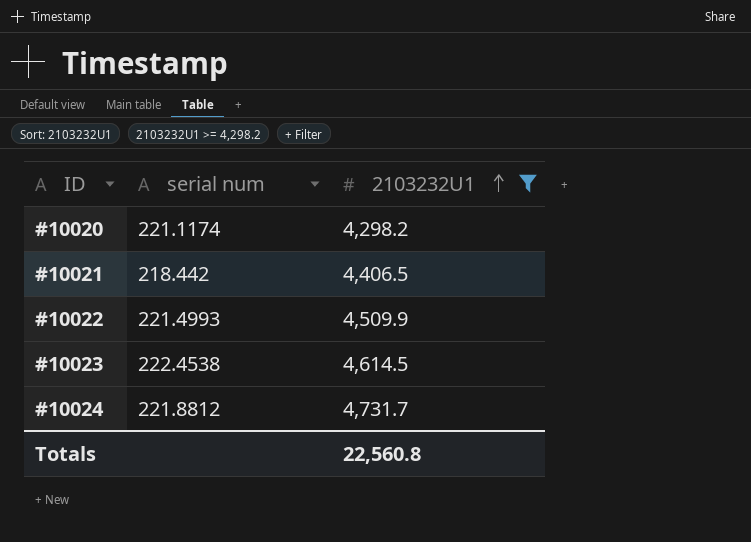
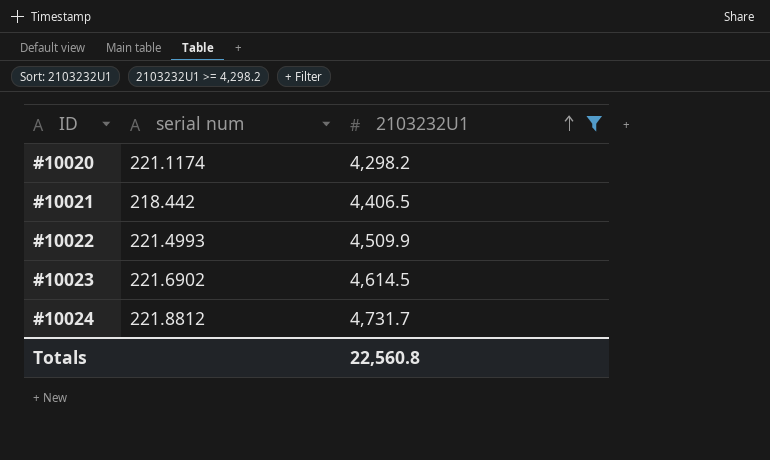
#10023 | serial num: 222.4538 -> 221.6902

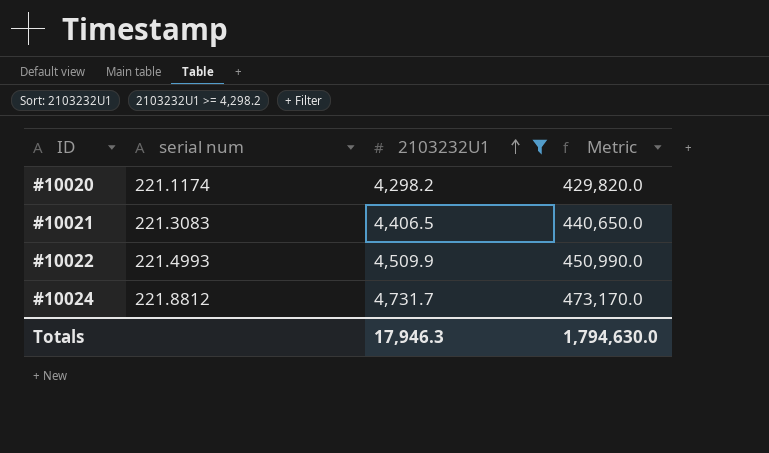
column Metric | formula: none -> [2103232U1] * 100
row #10023: 221.6902 | 4,614.5 -> none
#10021 | serial num: 218.442 -> 221.3083
Totals | 2103232U1: 22,560.8 -> 17,946.3

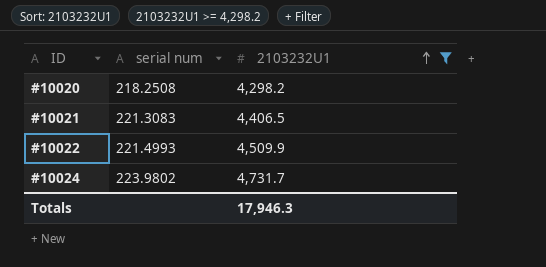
column Metric | formula: [2103232U1] * 100 -> none
#10020 | serial num: 221.1174 -> 218.2508
#10024 | serial num: 221.8812 -> 223.9802

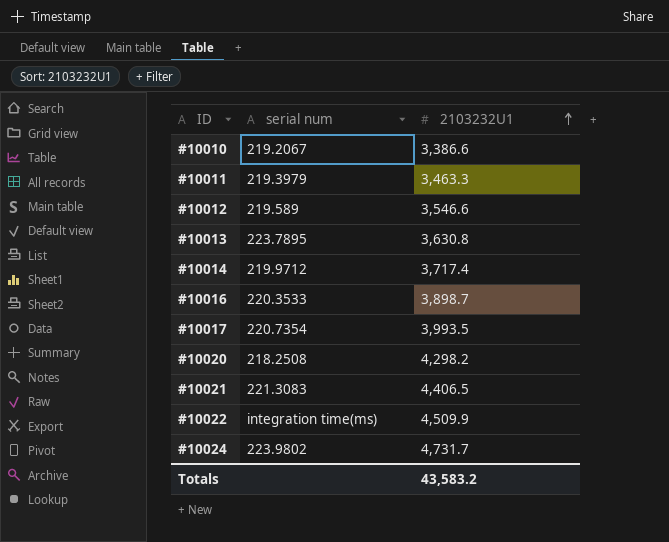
filter: 2103232U1 >= 4,298.2 -> none
#10022 | serial num: 221.4993 -> integration time(ms)
Totals | 2103232U1: 17,946.3 -> 43,583.2

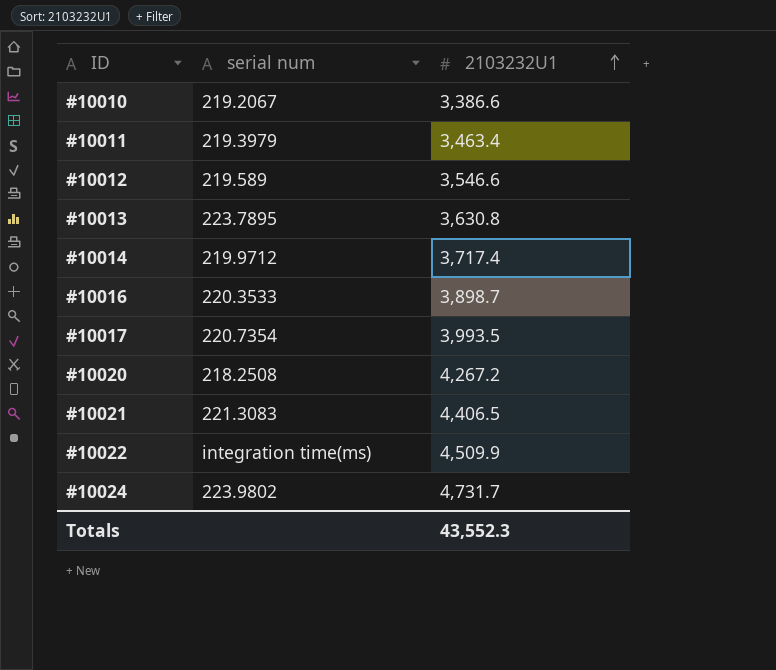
#10011 | 2103232U1: 3,463.3 -> 3,463.4
#10020 | 2103232U1: 4,298.2 -> 4,267.2
Totals | 2103232U1: 43,583.2 -> 43,552.3

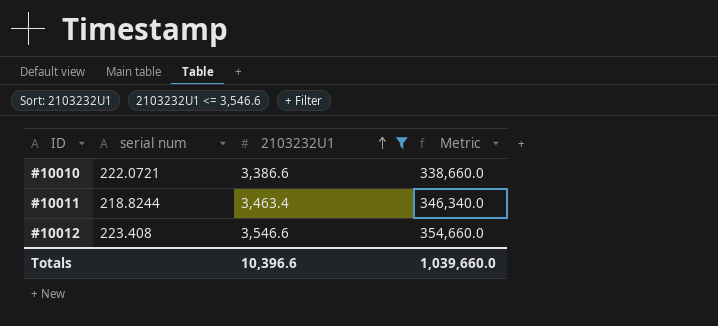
filter: none -> 2103232U1 <= 3,546.6
column Metric | formula: none -> [2103232U1] * 100
#10010 | serial num: 219.2067 -> 222.0721
#10011 | serial num: 219.3979 -> 218.8244
#10012 | serial num: 219.589 -> 223.408
Totals | 2103232U1: 43,552.3 -> 10,396.6

